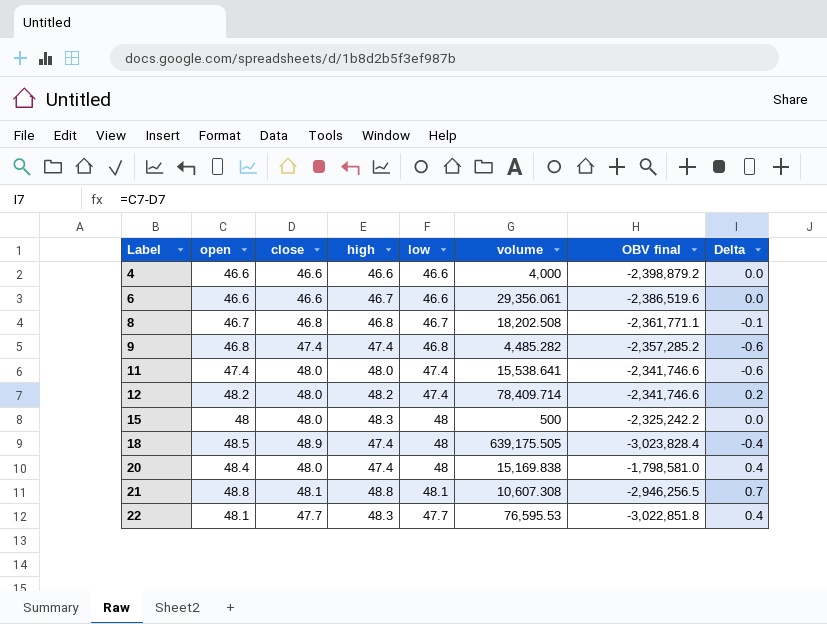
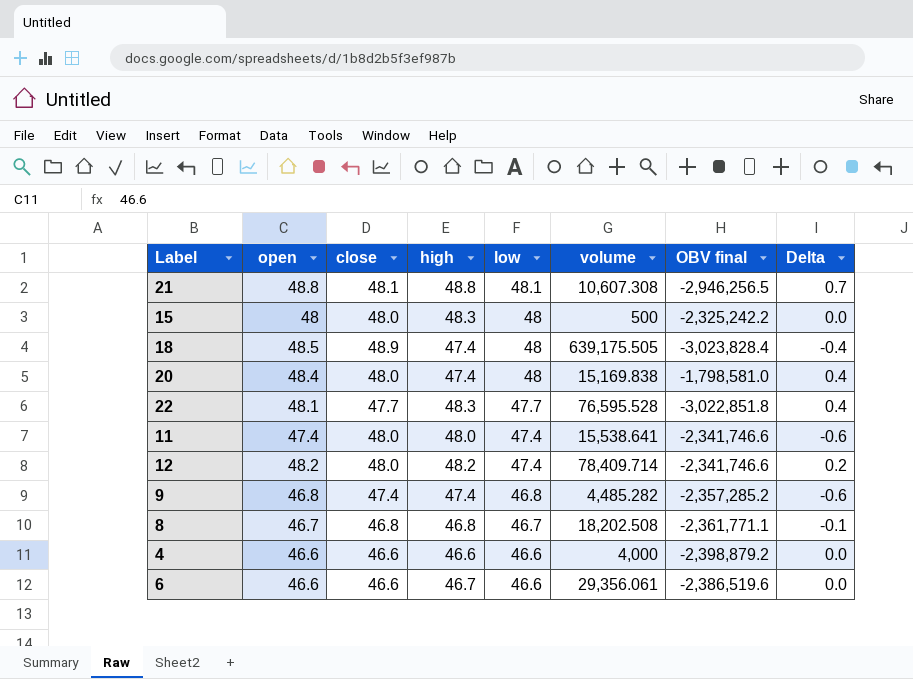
row order: Label ascending -> low descending
22 | volume: 76,595.53 -> 76,595.528

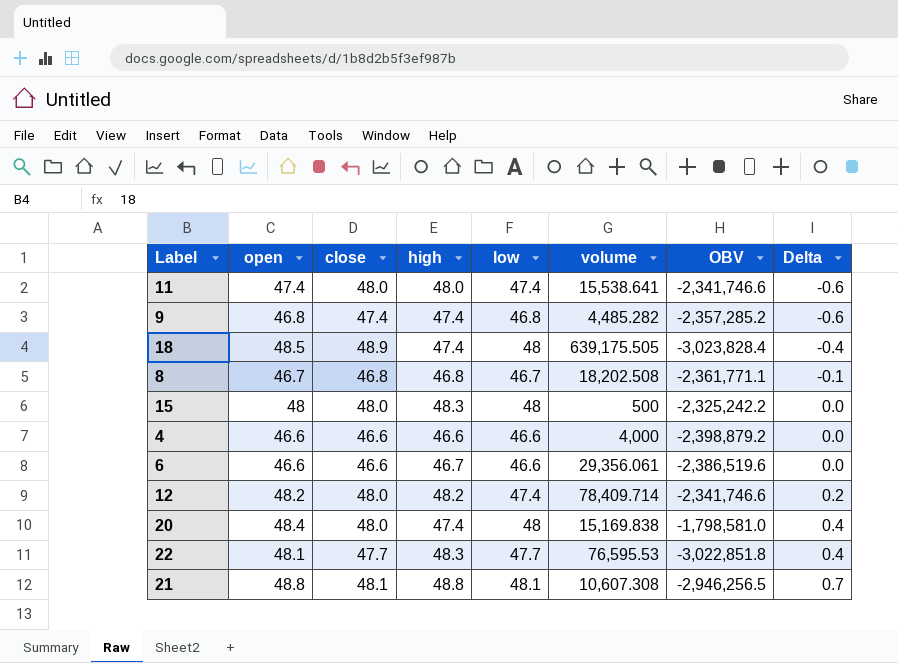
row order: low descending -> Delta ascending
column name: OBV final -> OBV
22 | volume: 76,595.528 -> 76,595.53

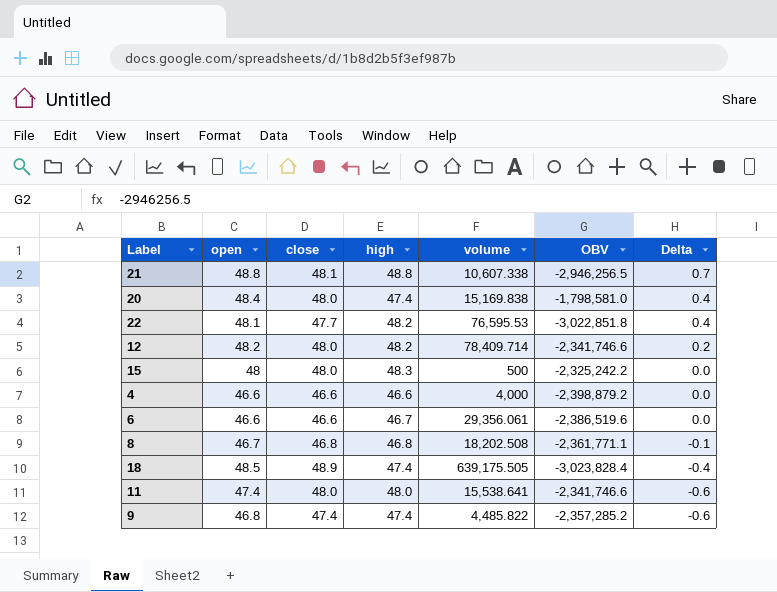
row order: Delta ascending -> Delta descending
column low | position: 5 -> none
21 | volume: 10,607.308 -> 10,607.338
22 | high: 48.3 -> 48.2
9 | volume: 4,485.282 -> 4,485.822

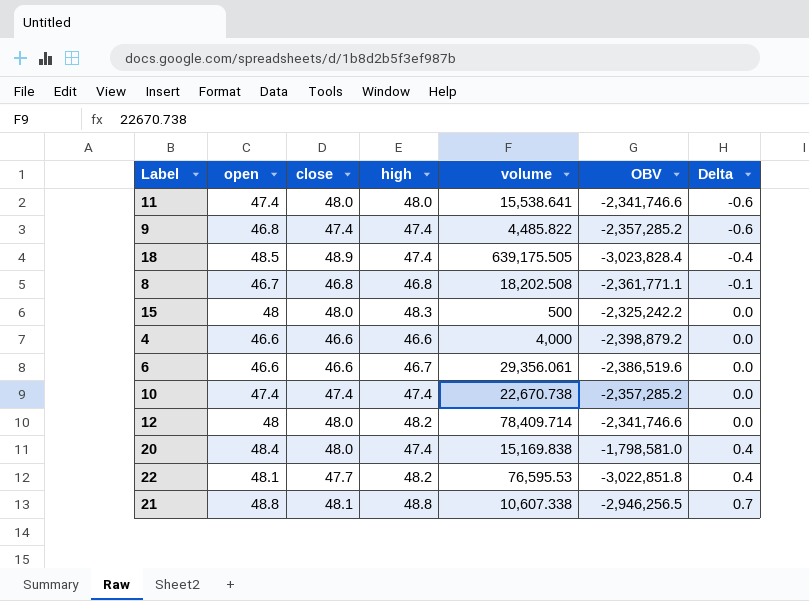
row order: Delta descending -> Delta ascending
row 10: none -> 47.4 | 47.4 | 47.4 | 22,670.738 | -2,357,285.2 | 0.0
12 | open: 48.2 -> 48
12 | Delta: 0.2 -> 0.0

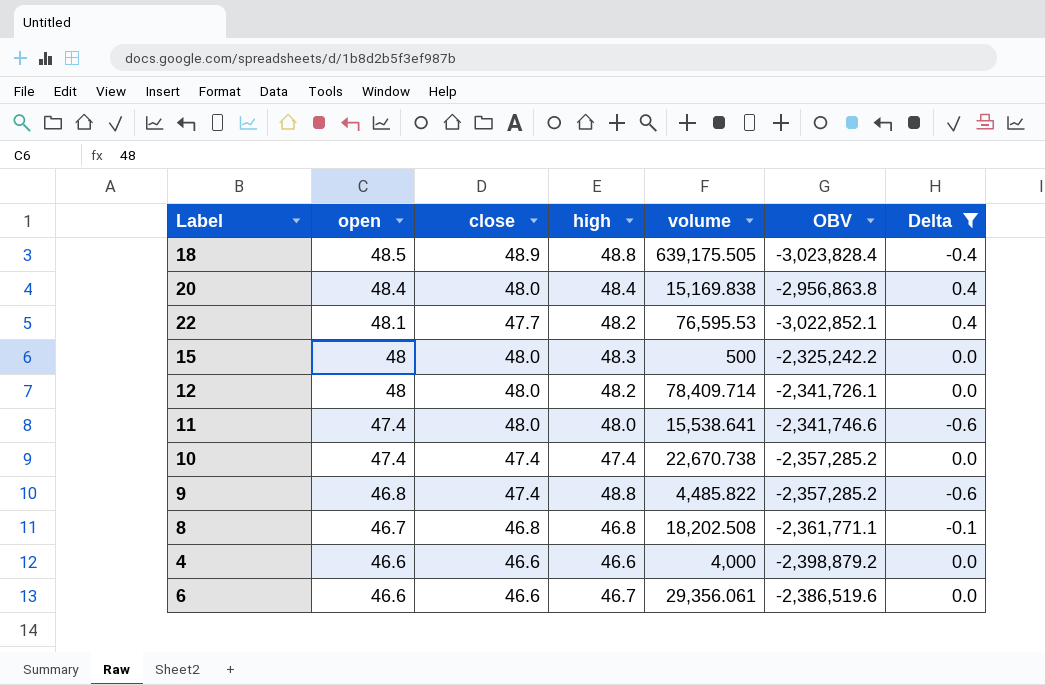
filter: none -> Delta != 0.7
row order: Delta ascending -> open descending
18 | high: 47.4 -> 48.8
20 | high: 47.4 -> 48.4
20 | OBV: -1,798,581.0 -> -2,956,863.8
22 | OBV: -3,022,851.8 -> -3,022,852.1
12 | OBV: -2,341,746.6 -> -2,341,726.1
9 | high: 47.4 -> 48.8

